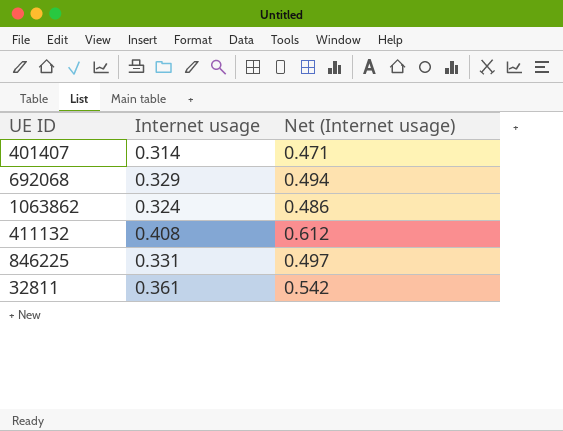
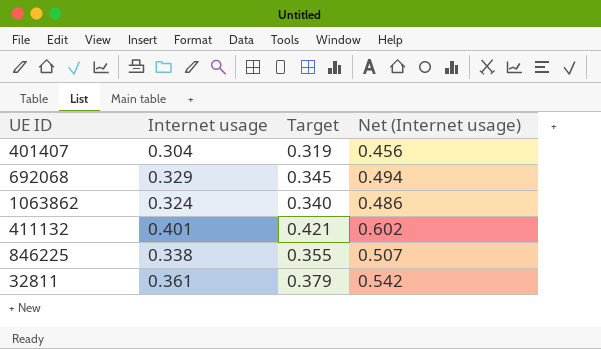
column Target | formula: none -> [Internet usage] * 1.05
401407 | Internet usage: 0.314 -> 0.304
401407 | Net (Internet usage): 0.471 -> 0.456
411132 | Internet usage: 0.408 -> 0.401
411132 | Net (Internet usage): 0.612 -> 0.602
846225 | Internet usage: 0.331 -> 0.338
846225 | Net (Internet usage): 0.497 -> 0.507

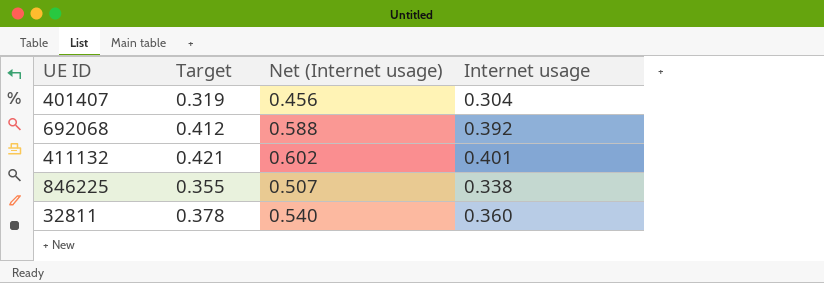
column Internet usage | position: 2 -> 4
row 1063862: 0.324 | 0.340 | 0.486 -> none
692068 | Target: 0.345 -> 0.412
692068 | Net (Internet usage): 0.494 -> 0.588
692068 | Internet usage: 0.329 -> 0.392
32811 | Target: 0.379 -> 0.378
32811 | Net (Internet usage): 0.542 -> 0.540
32811 | Internet usage: 0.361 -> 0.360

